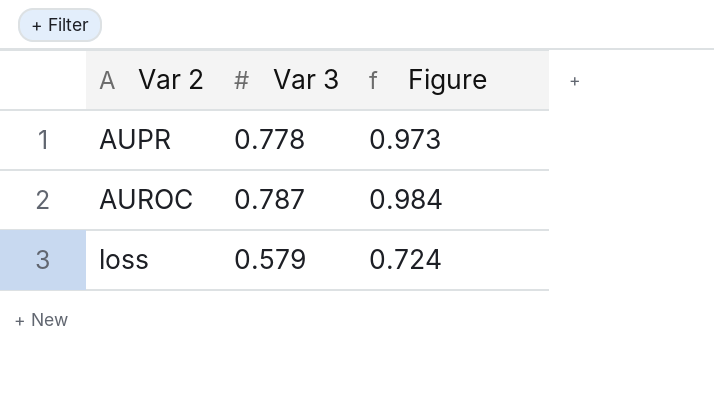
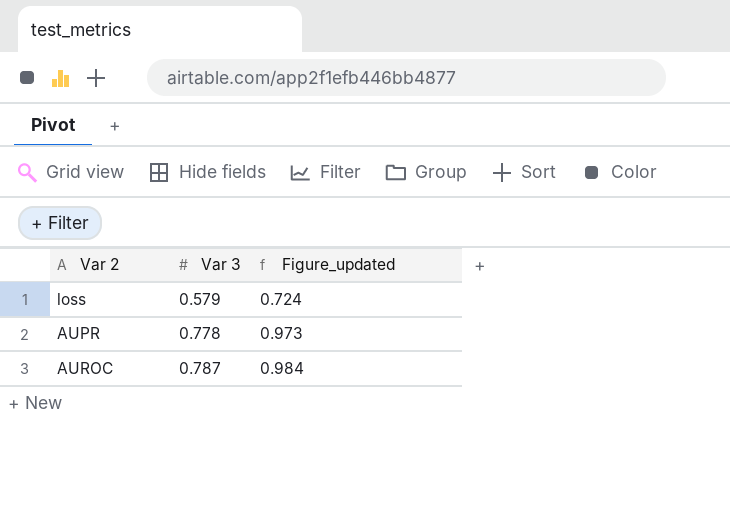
row order: Var 2 ascending -> Var 3 ascending
column name: Figure -> Figure_updated

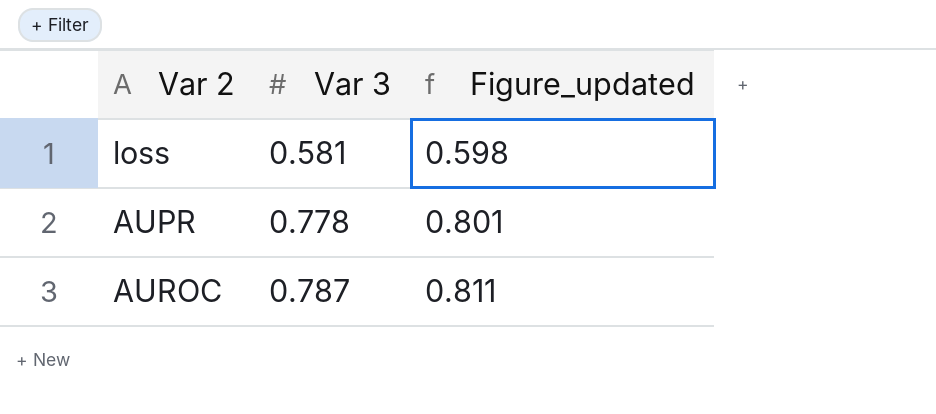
column Figure_updated | formula: [Var 3] * 1.25 -> [Var 3] * 1.03
loss | Var 3: 0.579 -> 0.581

